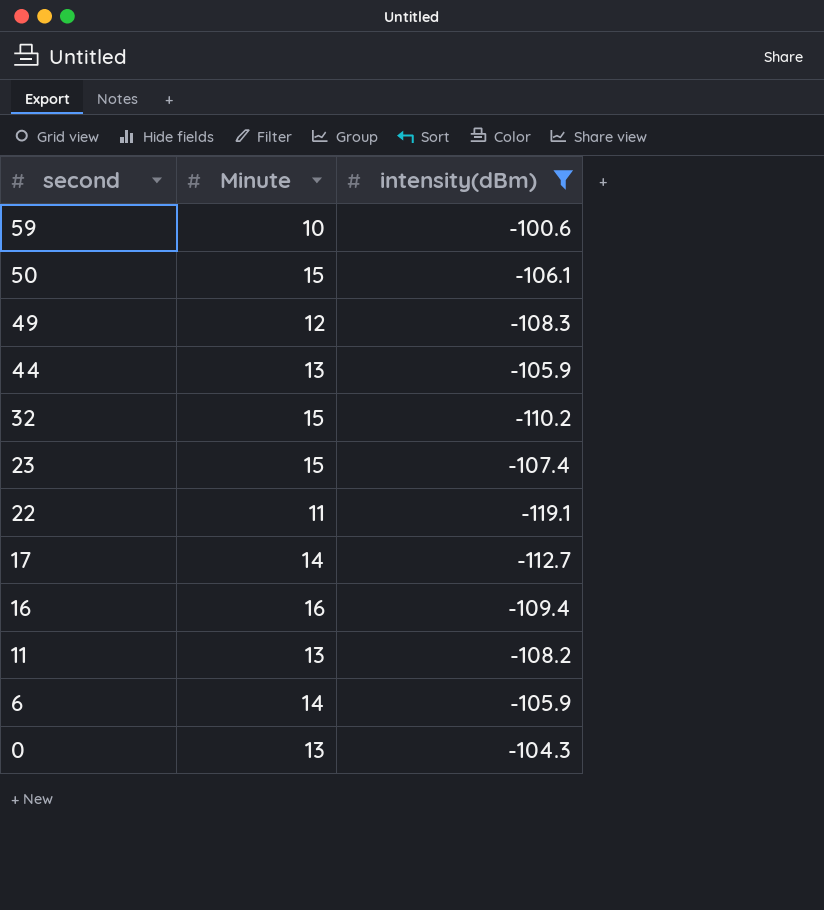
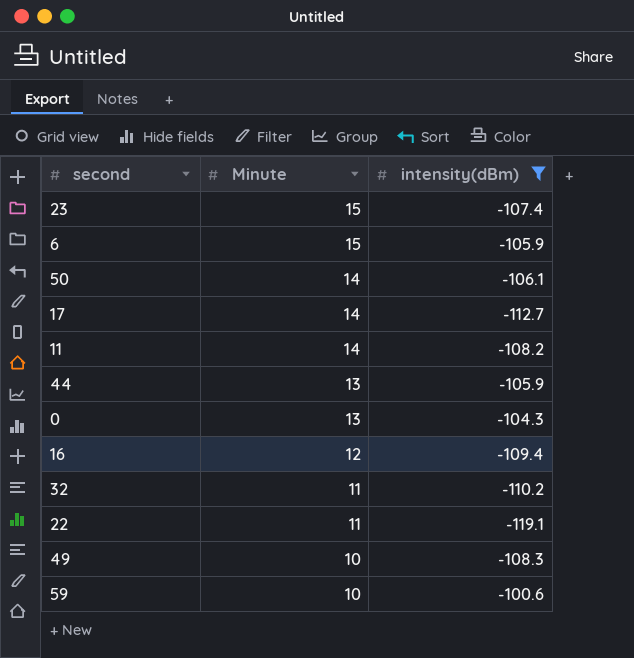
row order: second descending -> Minute descending
6 | Minute: 14 -> 15
50 | Minute: 15 -> 14
11 | Minute: 13 -> 14
16 | Minute: 16 -> 12
32 | Minute: 15 -> 11
49 | Minute: 12 -> 10

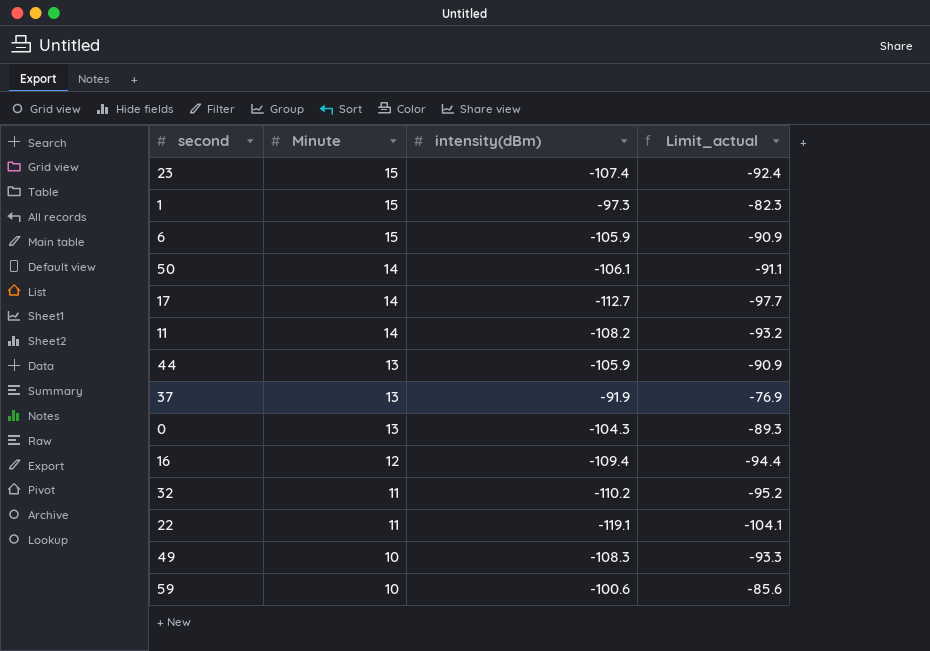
filter: intensity(dBm) <= -100.6 -> none
column Limit_actual | formula: none -> [intensity(dBm)] + 15

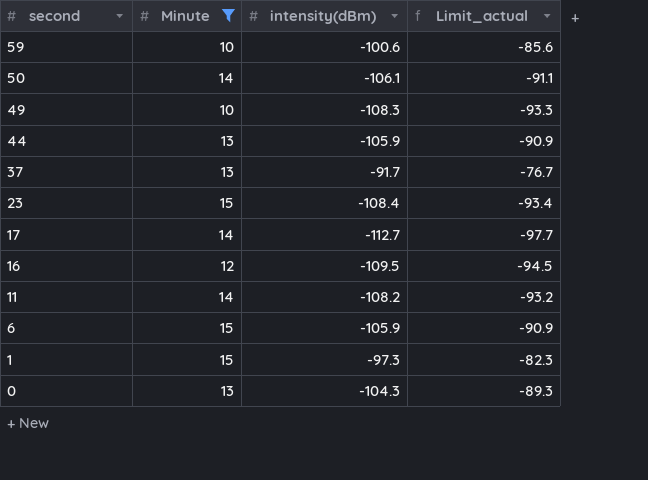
filter: none -> Minute != 11
row order: Minute descending -> second descending
37 | intensity(dBm): -91.9 -> -91.7
37 | Limit_actual: -76.9 -> -76.7
23 | intensity(dBm): -107.4 -> -108.4
23 | Limit_actual: -92.4 -> -93.4
16 | intensity(dBm): -109.4 -> -109.5
16 | Limit_actual: -94.4 -> -94.5

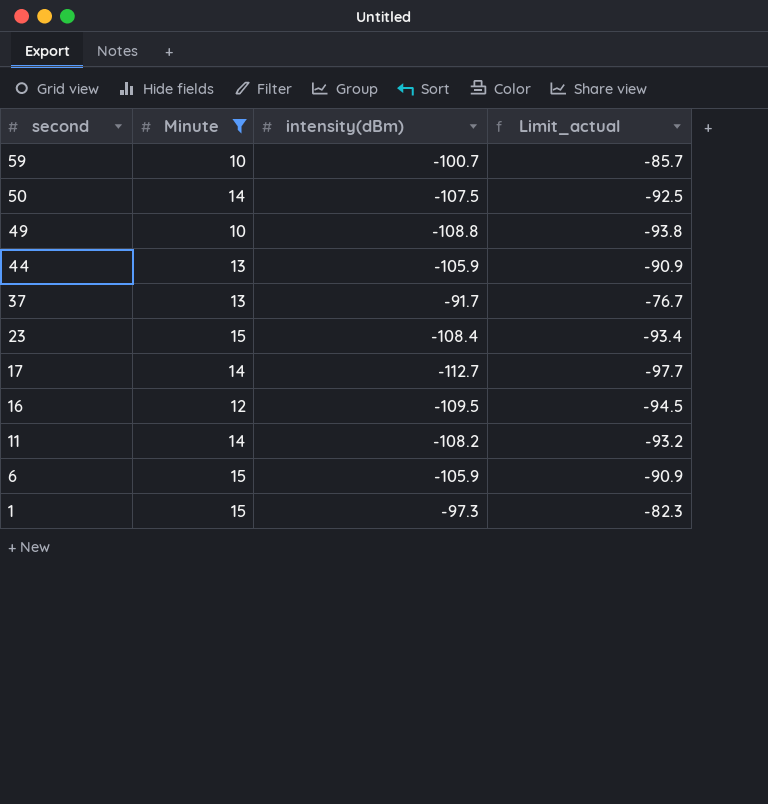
row 0: 13 | -104.3 | -89.3 -> none
59 | intensity(dBm): -100.6 -> -100.7
59 | Limit_actual: -85.6 -> -85.7
50 | intensity(dBm): -106.1 -> -107.5
50 | Limit_actual: -91.1 -> -92.5
49 | intensity(dBm): -108.3 -> -108.8
49 | Limit_actual: -93.3 -> -93.8

